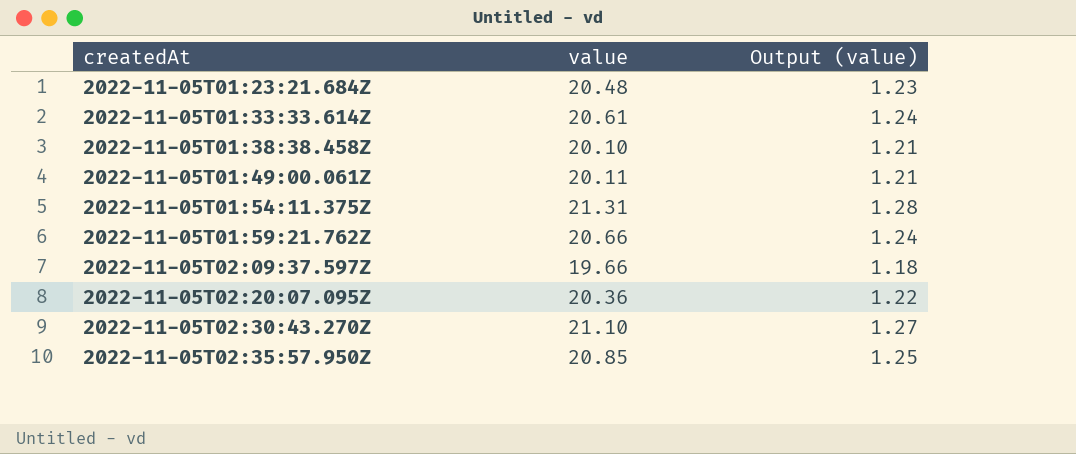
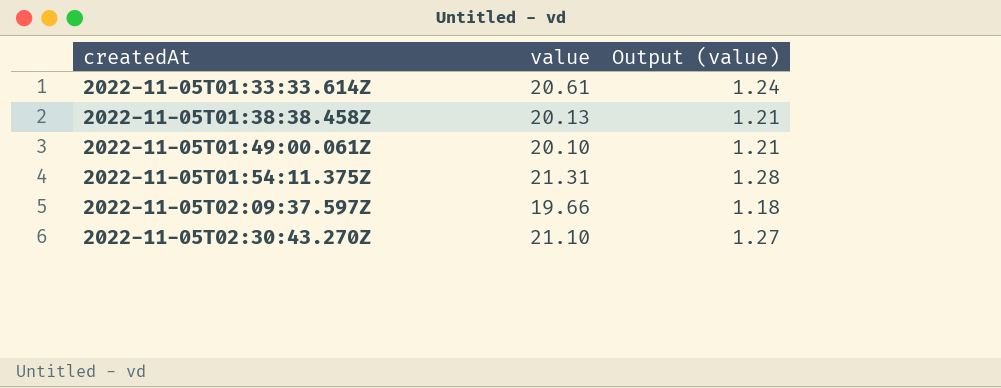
row 2022-11-05T01:23:21.684Z: 20.48 | 1.23 -> none
row 2022-11-05T01:59:21.762Z: 20.66 | 1.24 -> none
row 2022-11-05T02:20:07.095Z: 20.36 | 1.22 -> none
row 2022-11-05T02:35:57.950Z: 20.85 | 1.25 -> none
2022-11-05T01:38:38.458Z | value: 20.10 -> 20.13
2022-11-05T01:49:00.061Z | value: 20.11 -> 20.10

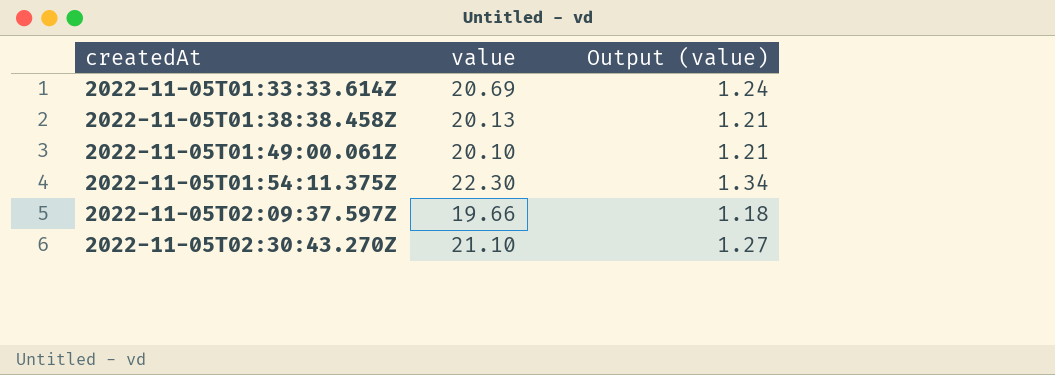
2022-11-05T01:33:33.614Z | value: 20.61 -> 20.69
2022-11-05T01:54:11.375Z | value: 21.31 -> 22.30
2022-11-05T01:54:11.375Z | Output (value): 1.28 -> 1.34

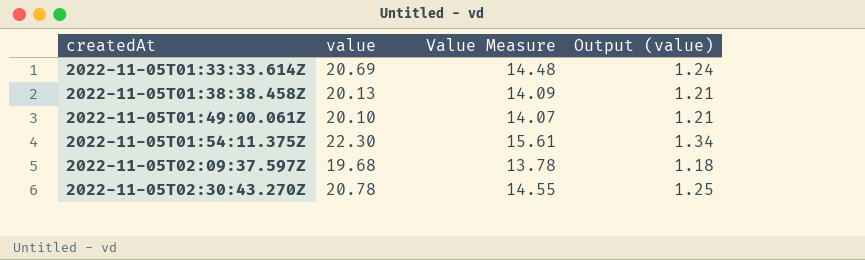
column Value Measure | formula: none -> [value] * 0.7
2022-11-05T02:09:37.597Z | value: 19.66 -> 19.68
2022-11-05T02:30:43.270Z | value: 21.10 -> 20.78
2022-11-05T02:30:43.270Z | Output (value): 1.27 -> 1.25

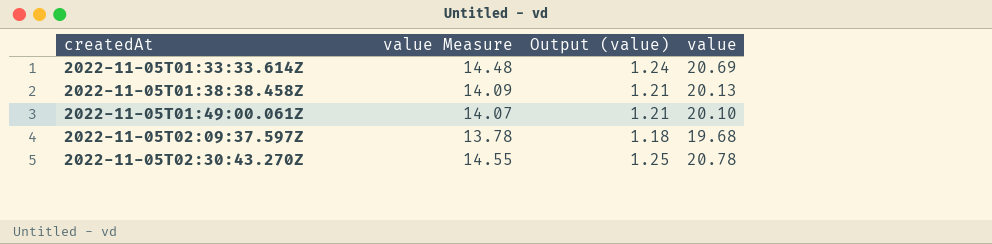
column name: Value Measure -> value Measure
column value | position: 2 -> 4
row 2022-11-05T01:54:11.375Z: 22.30 | 15.61 | 1.34 -> none

